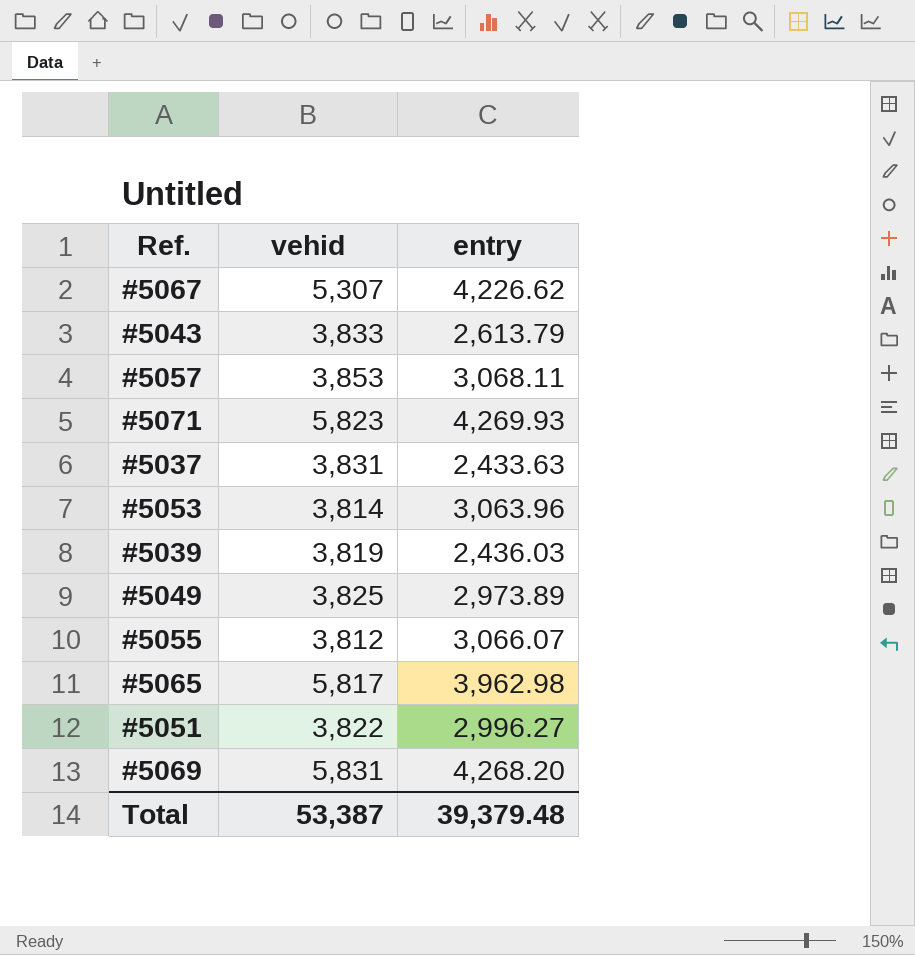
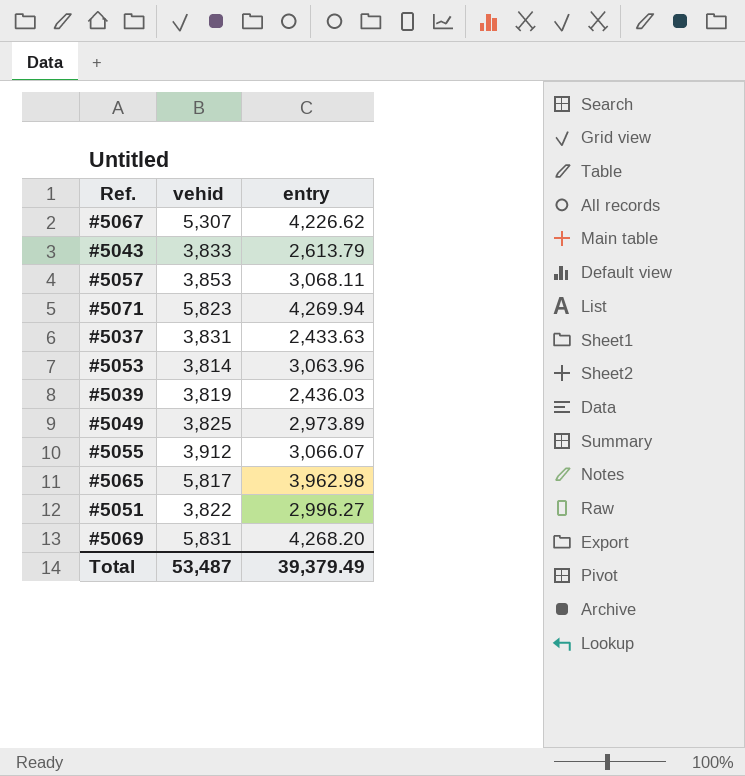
#5071 | entry: 4,269.93 -> 4,269.94
#5055 | vehid: 3,812 -> 3,912
Total | vehid: 53,387 -> 53,487
Total | entry: 39,379.48 -> 39,379.49

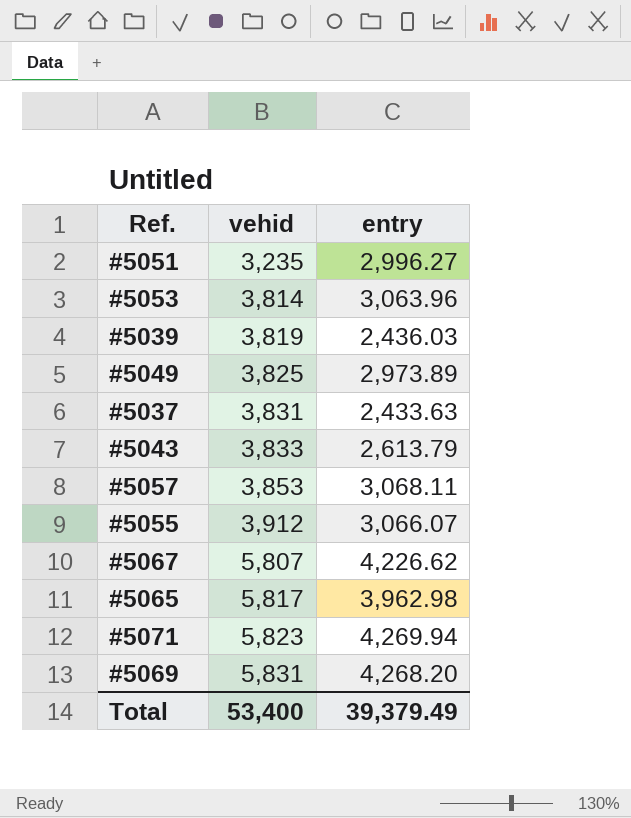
row order: none -> vehid ascending
#5051 | vehid: 3,822 -> 3,235
#5067 | vehid: 5,307 -> 5,807
Total | vehid: 53,487 -> 53,400

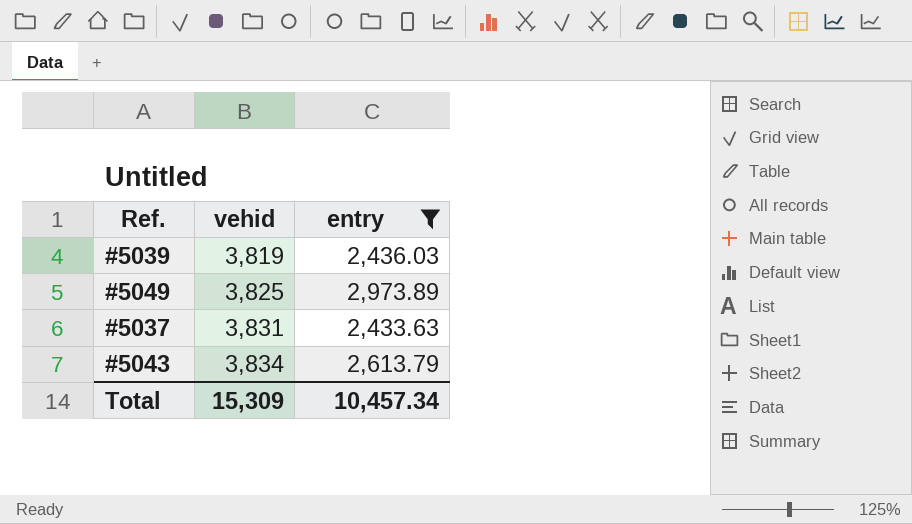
filter: none -> entry <= 2,973.89
#5043 | vehid: 3,833 -> 3,834
Total | vehid: 53,400 -> 15,309
Total | entry: 39,379.49 -> 10,457.34

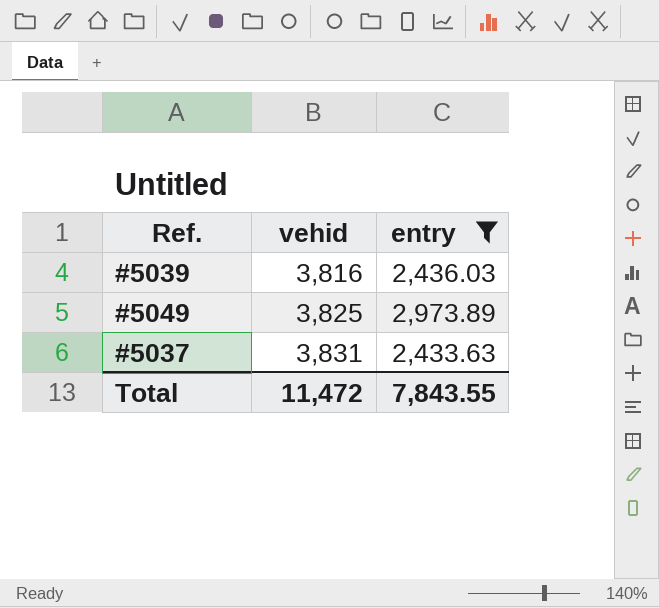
row #5043: 3,834 | 2,613.79 -> none
#5039 | vehid: 3,819 -> 3,816
Total | vehid: 15,309 -> 11,472
Total | entry: 10,457.34 -> 7,843.55

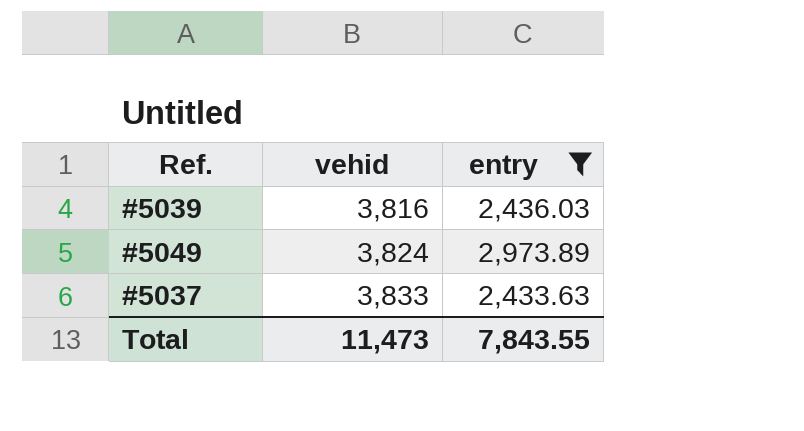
#5049 | vehid: 3,825 -> 3,824
#5037 | vehid: 3,831 -> 3,833
Total | vehid: 11,472 -> 11,473

